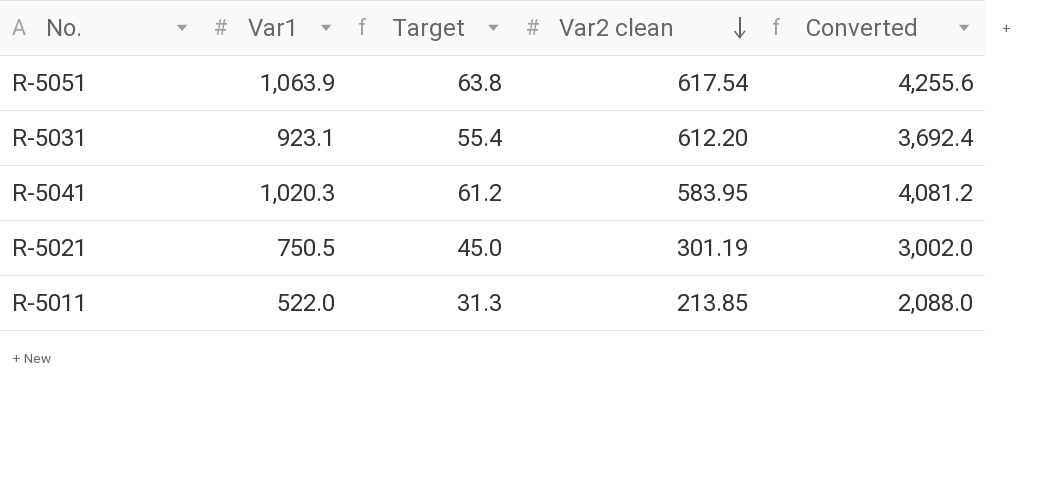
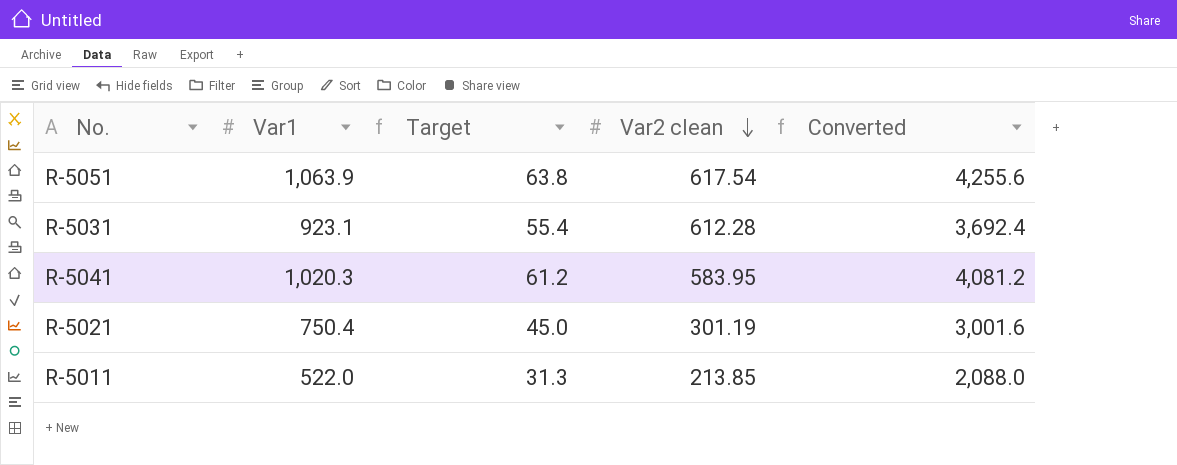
R-5031 | Var2 clean: 612.20 -> 612.28
R-5021 | Var1: 750.5 -> 750.4
R-5021 | Converted: 3,002.0 -> 3,001.6

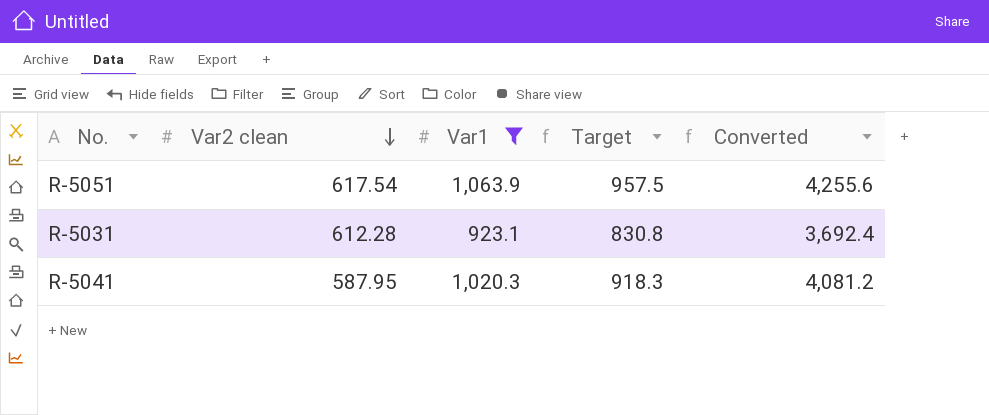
filter: none -> Var1 >= 923.1
column Var2 clean | position: 4 -> 2
column Target | formula: [Var1] * 0.06 -> [Var1] * 0.9
R-5041 | Var2 clean: 583.95 -> 587.95

